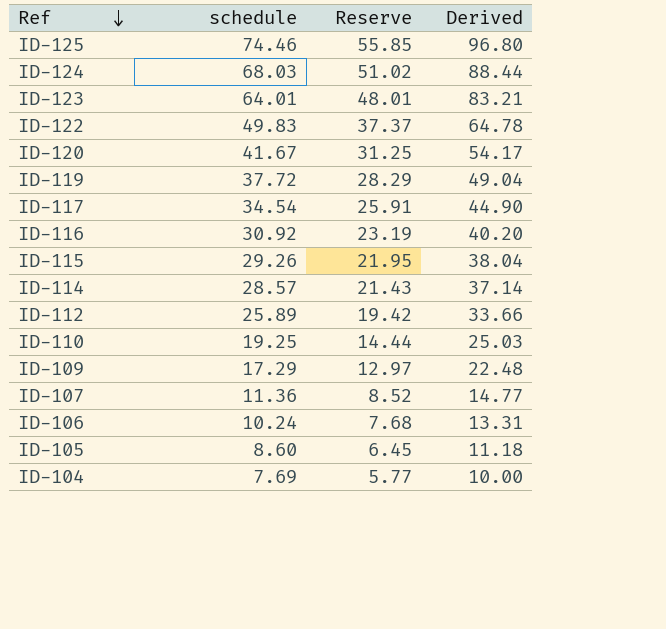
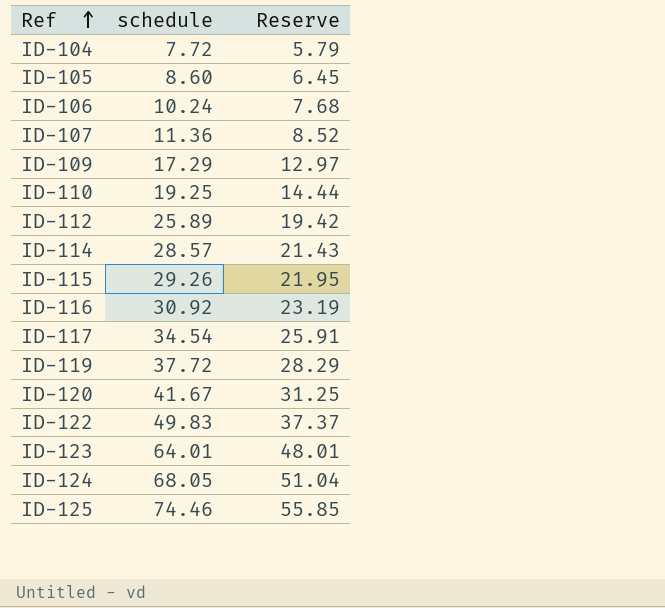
row order: Ref descending -> Ref ascending
column Derived | formula: [schedule] * 1.3 -> none
ID-104 | schedule: 7.69 -> 7.72
ID-104 | Reserve: 5.77 -> 5.79
ID-124 | schedule: 68.03 -> 68.05
ID-124 | Reserve: 51.02 -> 51.04

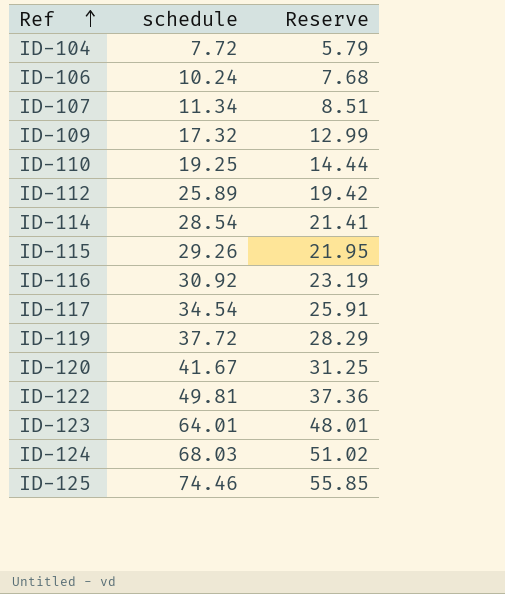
row ID-105: 8.60 | 6.45 -> none
ID-107 | schedule: 11.36 -> 11.34
ID-107 | Reserve: 8.52 -> 8.51
ID-109 | schedule: 17.29 -> 17.32
ID-109 | Reserve: 12.97 -> 12.99
ID-114 | schedule: 28.57 -> 28.54
ID-114 | Reserve: 21.43 -> 21.41
ID-122 | schedule: 49.83 -> 49.81
ID-122 | Reserve: 37.37 -> 37.36
ID-124 | schedule: 68.05 -> 68.03
ID-124 | Reserve: 51.04 -> 51.02

